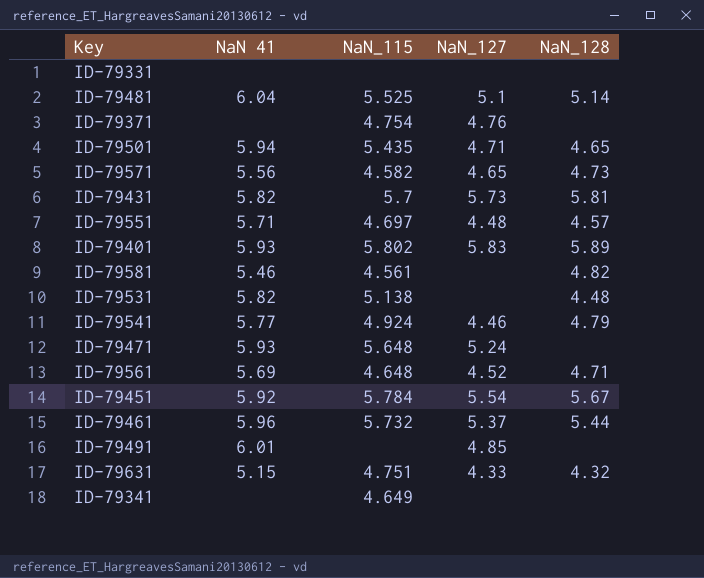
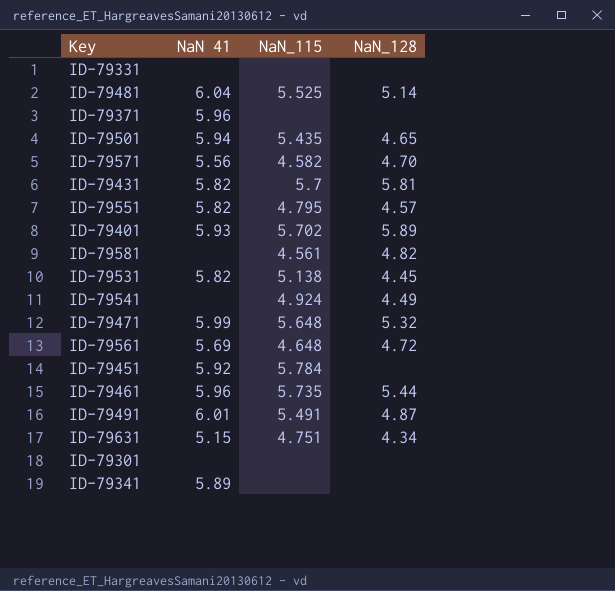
column NaN_127 | position: 4 -> none
ID-79371 | NaN 41: none -> 5.96
ID-79371 | NaN_115: 4.754 -> none
ID-79571 | NaN_128: 4.73 -> 4.70
ID-79551 | NaN 41: 5.71 -> 5.82
ID-79551 | NaN_115: 4.697 -> 4.795
ID-79401 | NaN_115: 5.802 -> 5.702
ID-79581 | NaN 41: 5.46 -> none
ID-79531 | NaN_128: 4.48 -> 4.45
ID-79541 | NaN 41: 5.77 -> none
ID-79541 | NaN_128: 4.79 -> 4.49
ID-79471 | NaN 41: 5.93 -> 5.99
ID-79471 | NaN_128: none -> 5.32
ID-79561 | NaN_128: 4.71 -> 4.72
ID-79451 | NaN_128: 5.67 -> none
ID-79461 | NaN_115: 5.732 -> 5.735
ID-79491 | NaN_115: none -> 5.491
ID-79491 | NaN_128: none -> 4.87
ID-79631 | NaN_128: 4.32 -> 4.34
row ID-79301: none -> none | none | none
ID-79341 | NaN 41: none -> 5.89
ID-79341 | NaN_115: 4.649 -> none

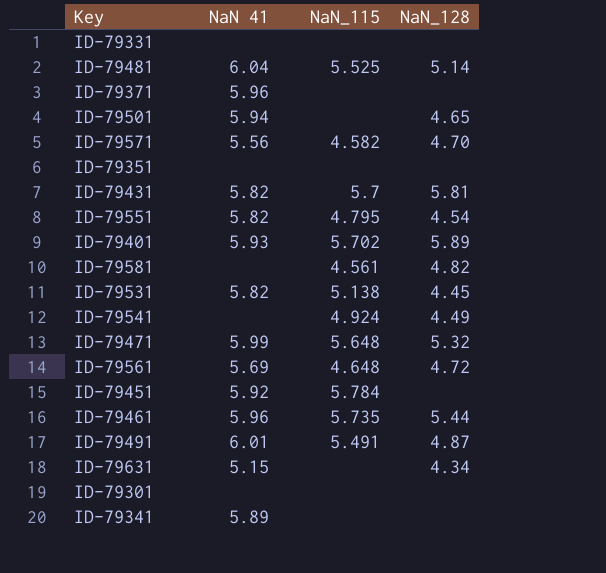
ID-79501 | NaN_115: 5.435 -> none
row ID-79351: none -> none | none | none
ID-79551 | NaN_128: 4.57 -> 4.54
ID-79631 | NaN_115: 4.751 -> none

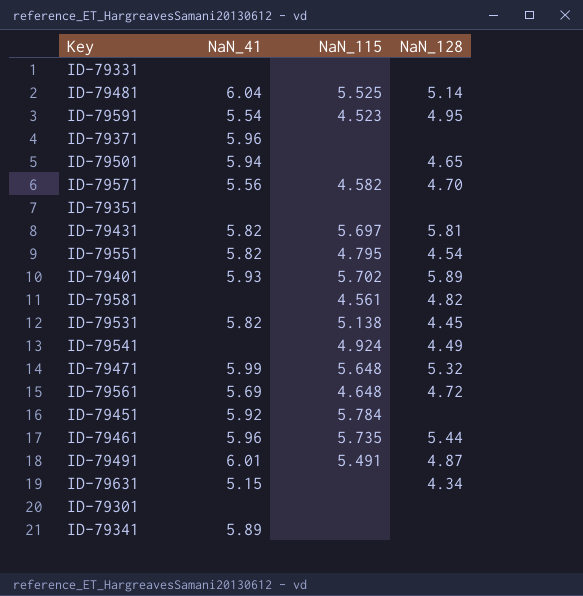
column name: NaN 41 -> NaN_41
row ID-79591: none -> 5.54 | 4.523 | 4.95
ID-79431 | NaN_115: 5.7 -> 5.697

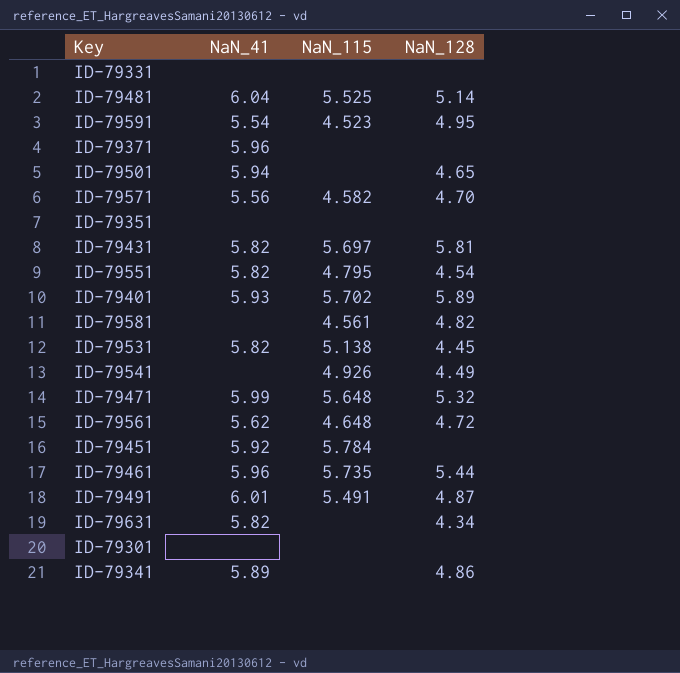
ID-79541 | NaN_115: 4.924 -> 4.926
ID-79561 | NaN_41: 5.69 -> 5.62
ID-79631 | NaN_41: 5.15 -> 5.82
ID-79341 | NaN_128: none -> 4.86

